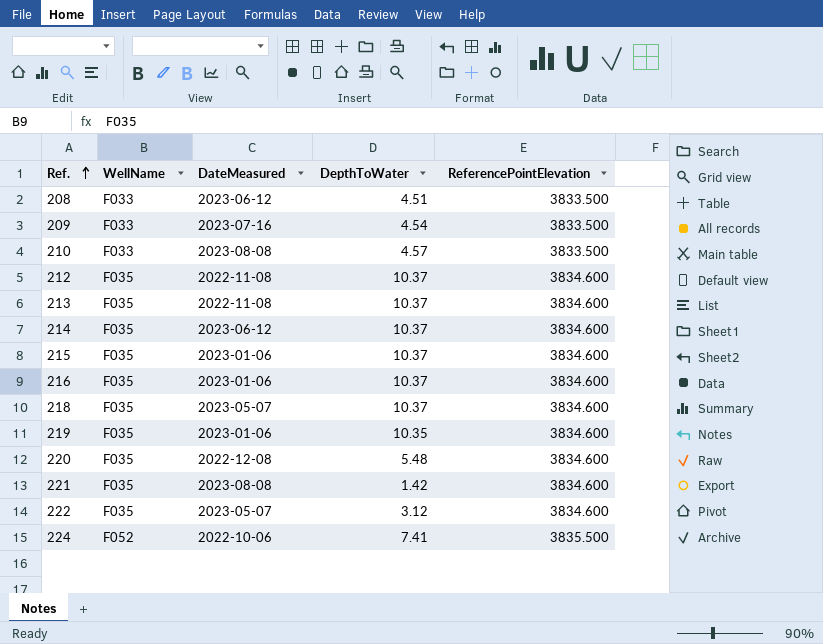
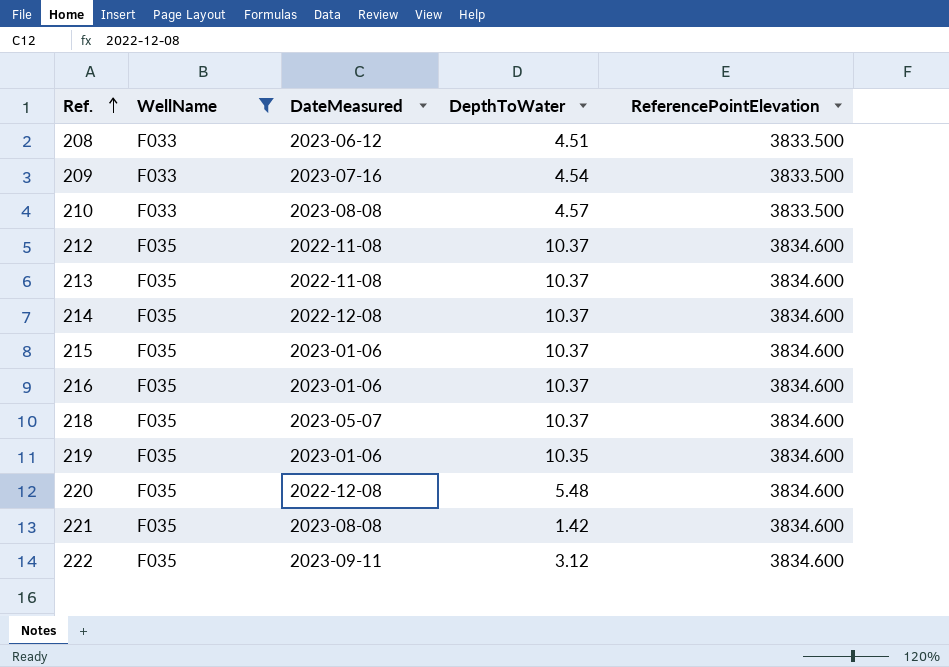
filter: none -> WellName != F052
214 | DateMeasured: 2023-06-12 -> 2022-12-08
222 | DateMeasured: 2023-05-07 -> 2023-09-11

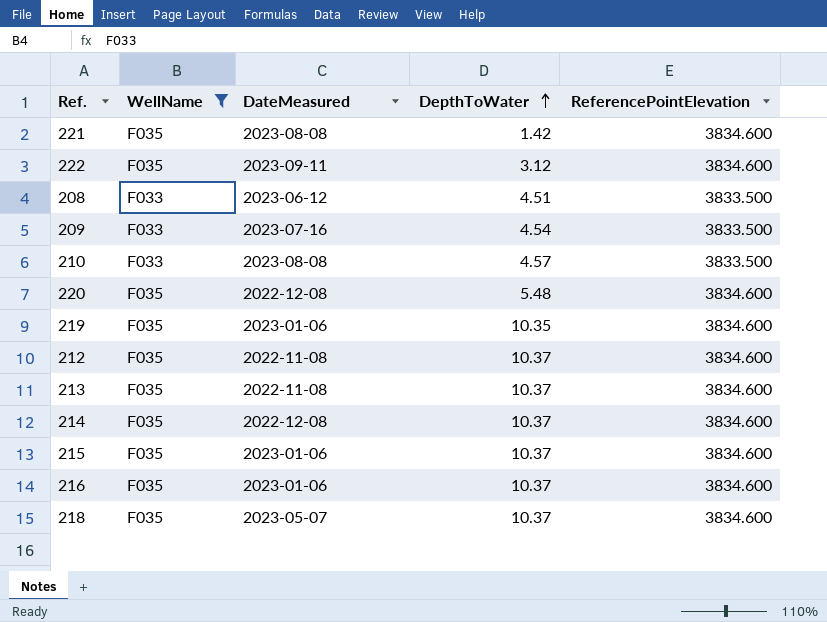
row order: Ref. ascending -> DepthToWater ascending

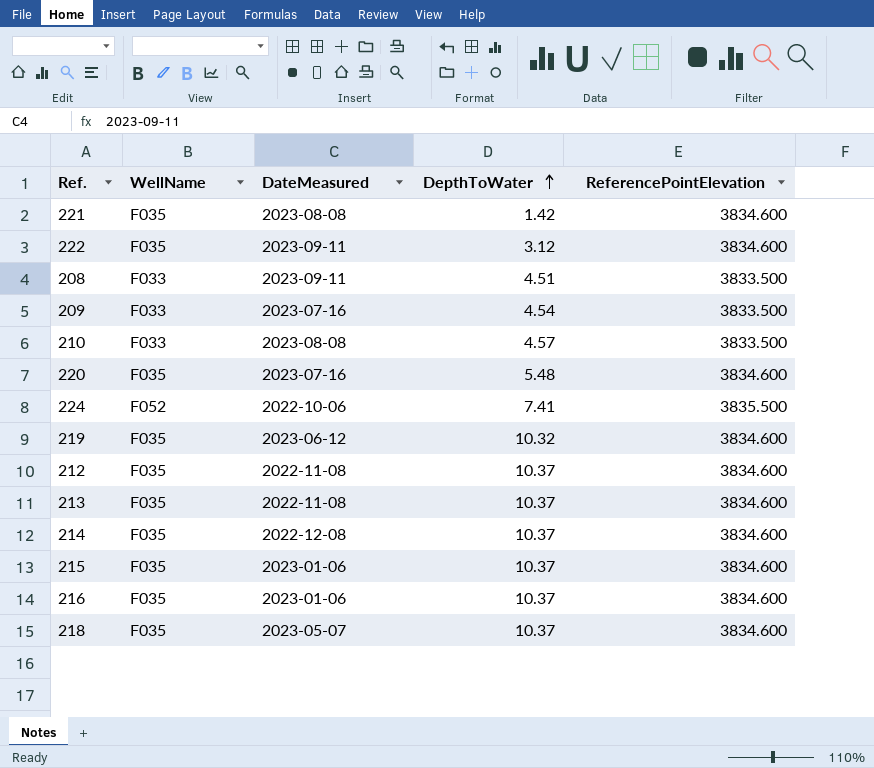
filter: WellName != F052 -> none
208 | DateMeasured: 2023-06-12 -> 2023-09-11
220 | DateMeasured: 2022-12-08 -> 2023-07-16
219 | DateMeasured: 2023-01-06 -> 2023-06-12
219 | DepthToWater: 10.35 -> 10.32

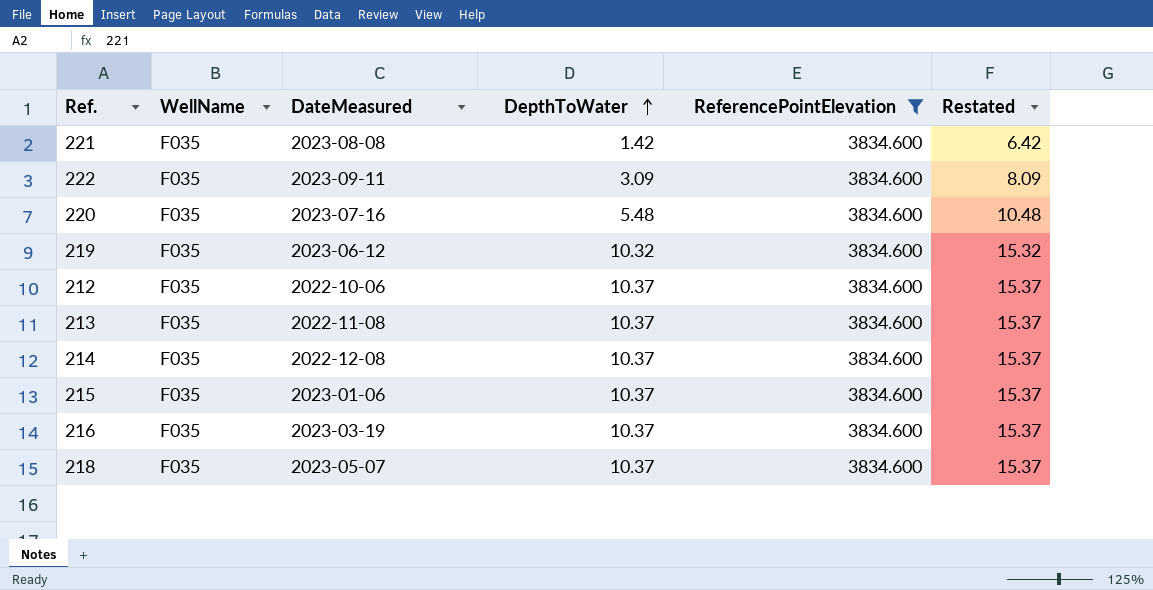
filter: none -> ReferencePointElevation = 3834.600
column Restated | formula: none -> [DepthToWater] + 5
222 | DepthToWater: 3.12 -> 3.09
212 | DateMeasured: 2022-11-08 -> 2022-10-06
216 | DateMeasured: 2023-01-06 -> 2023-03-19

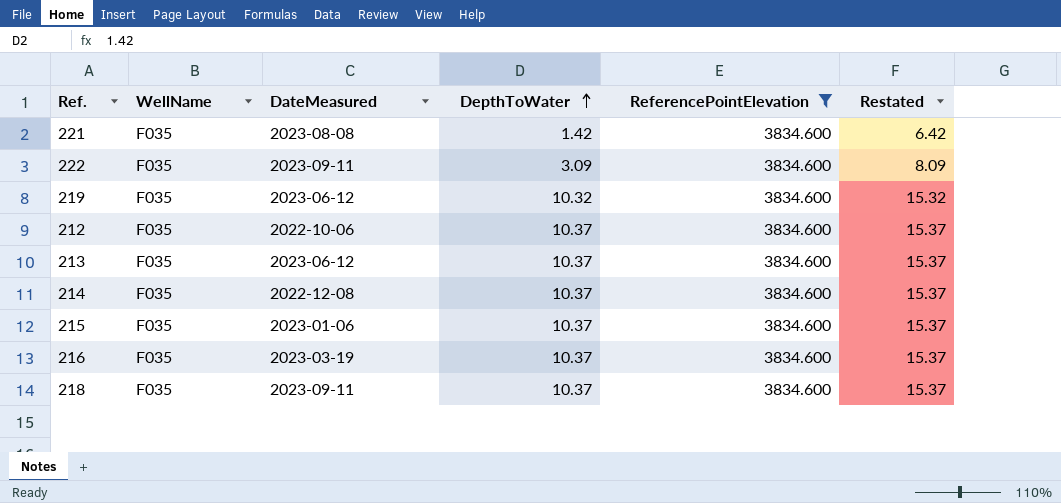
row 220: F035 | 2023-07-16 | 5.48 | 3834.600 | 10.48 -> none
213 | DateMeasured: 2022-11-08 -> 2023-06-12
218 | DateMeasured: 2023-05-07 -> 2023-09-11

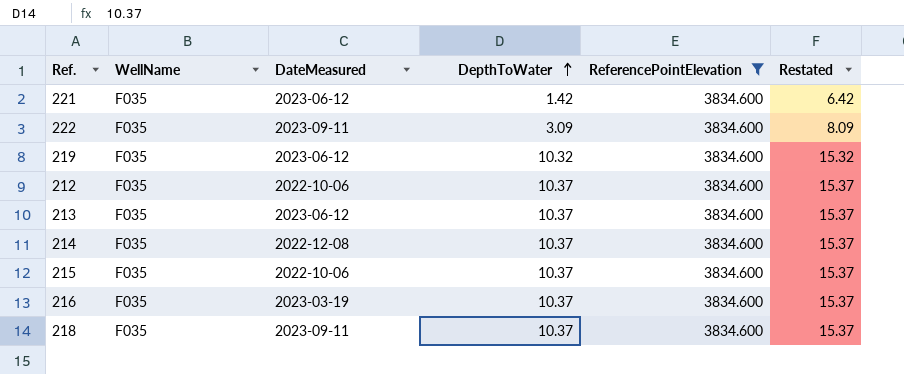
221 | DateMeasured: 2023-08-08 -> 2023-06-12
215 | DateMeasured: 2023-01-06 -> 2022-10-06

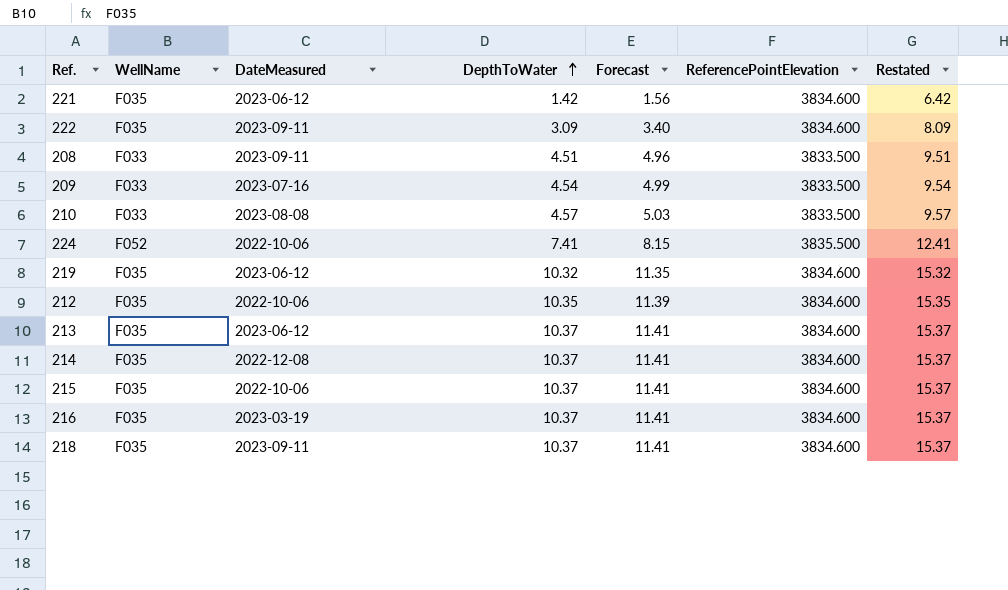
filter: ReferencePointElevation = 3834.600 -> none
column Forecast | formula: none -> [DepthToWater] * 1.1
212 | DepthToWater: 10.37 -> 10.35
212 | Restated: 15.37 -> 15.35

